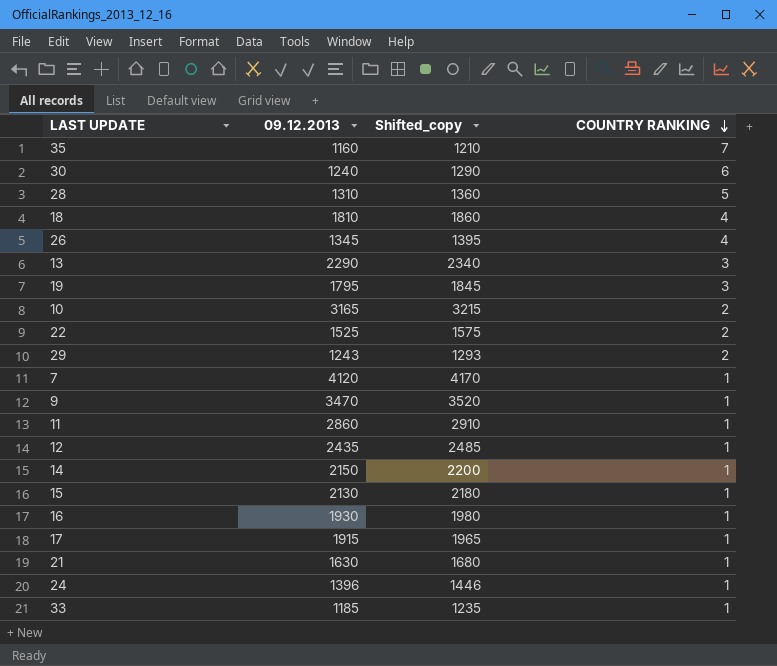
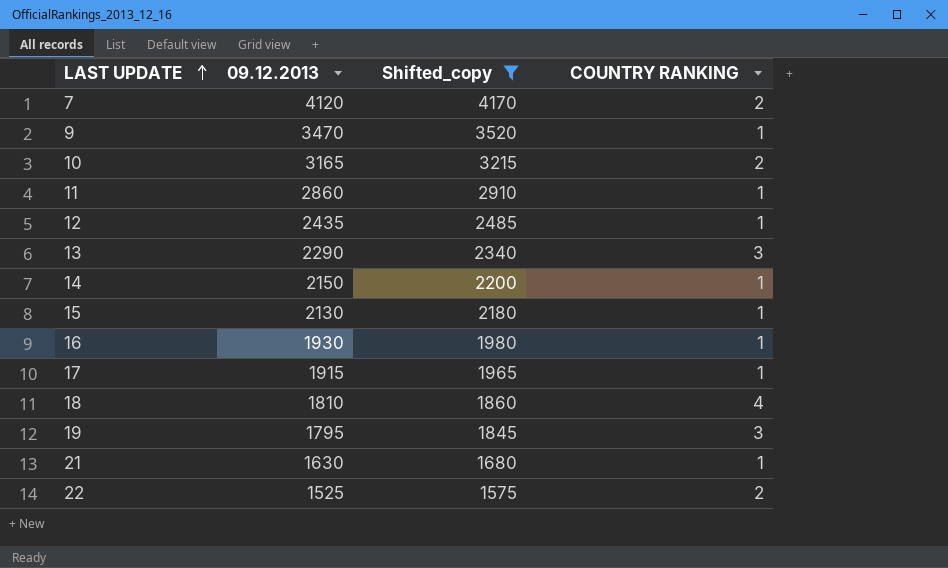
filter: none -> Shifted_copy >= 1575
row order: COUNTRY RANKING descending -> LAST UPDATE ascending
7 | COUNTRY RANKING: 1 -> 2

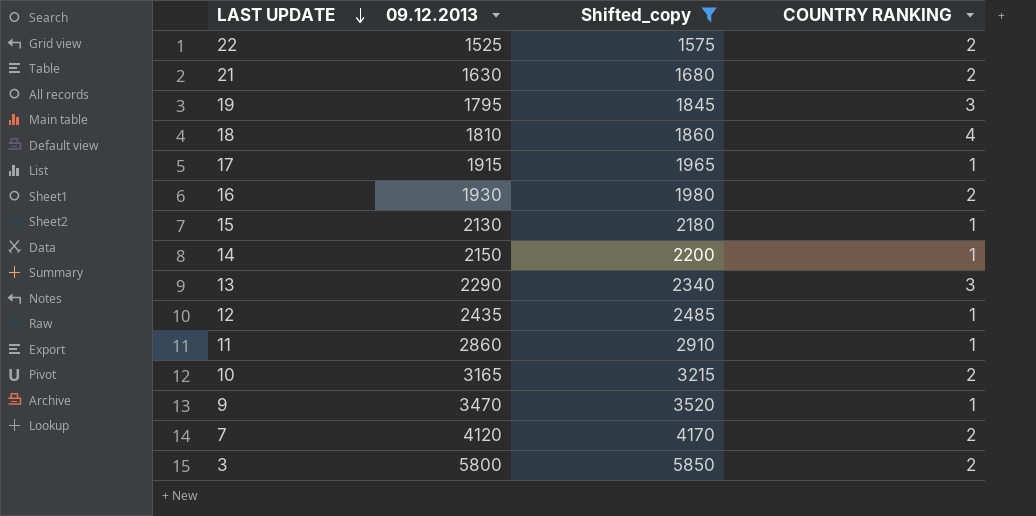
row order: LAST UPDATE ascending -> LAST UPDATE descending
21 | COUNTRY RANKING: 1 -> 2
16 | COUNTRY RANKING: 1 -> 2
row 3: none -> 5800 | 5850 | 2

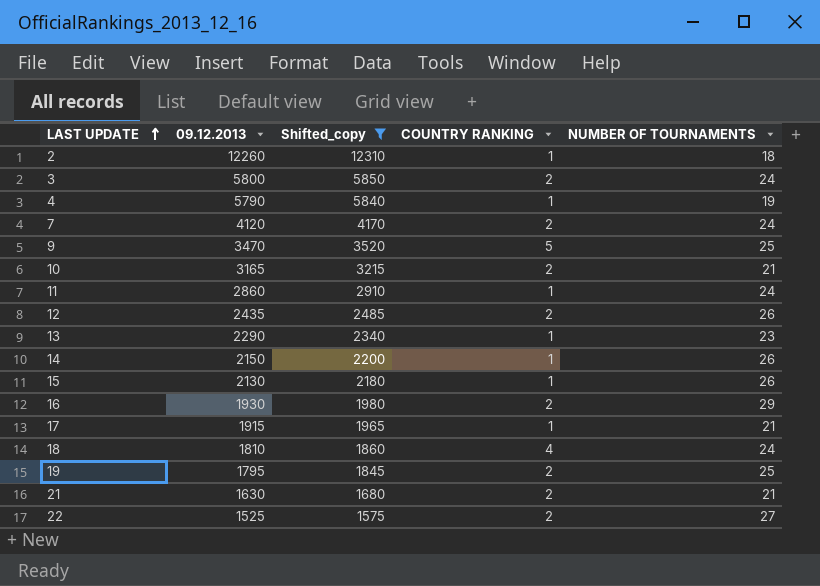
row order: LAST UPDATE descending -> LAST UPDATE ascending
column NUMBER OF TOURNAMENTS | position: none -> 5
row 2: none -> 12260 | 12310 | 1 | 18
row 4: none -> 5790 | 5840 | 1 | 19
9 | COUNTRY RANKING: 1 -> 5
12 | COUNTRY RANKING: 1 -> 2
13 | COUNTRY RANKING: 3 -> 1
19 | COUNTRY RANKING: 3 -> 2

